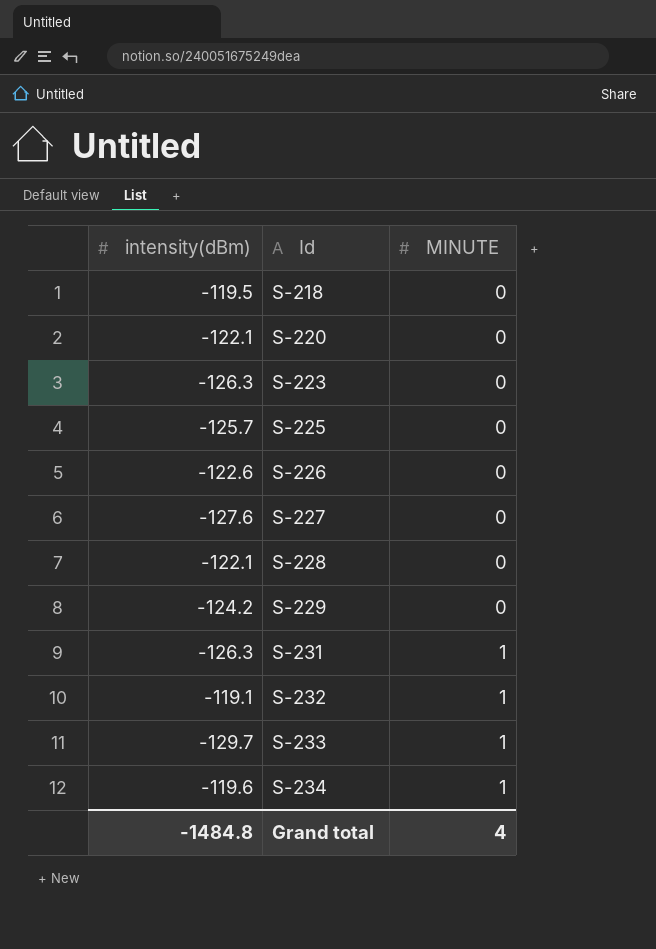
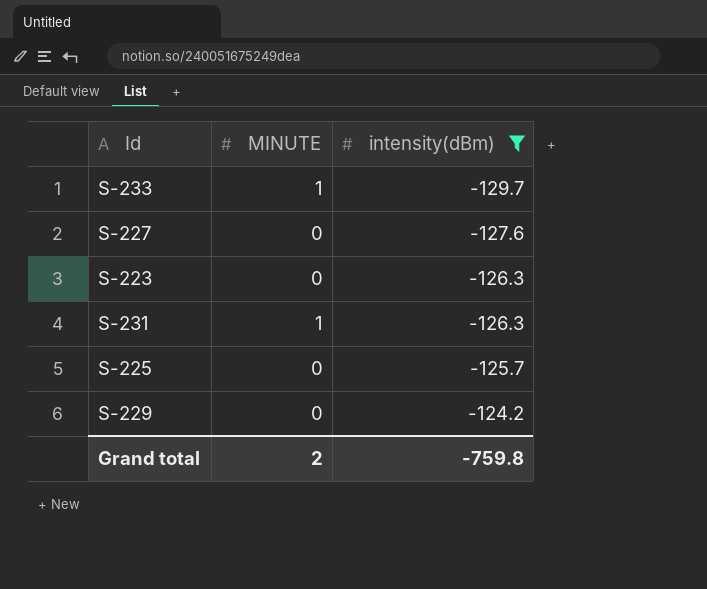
filter: none -> intensity(dBm) <= -124.2
row order: Id ascending -> intensity(dBm) ascending
column intensity(dBm) | position: 1 -> 3
Grand total | MINUTE: 4 -> 2
Grand total | intensity(dBm): -1484.8 -> -759.8

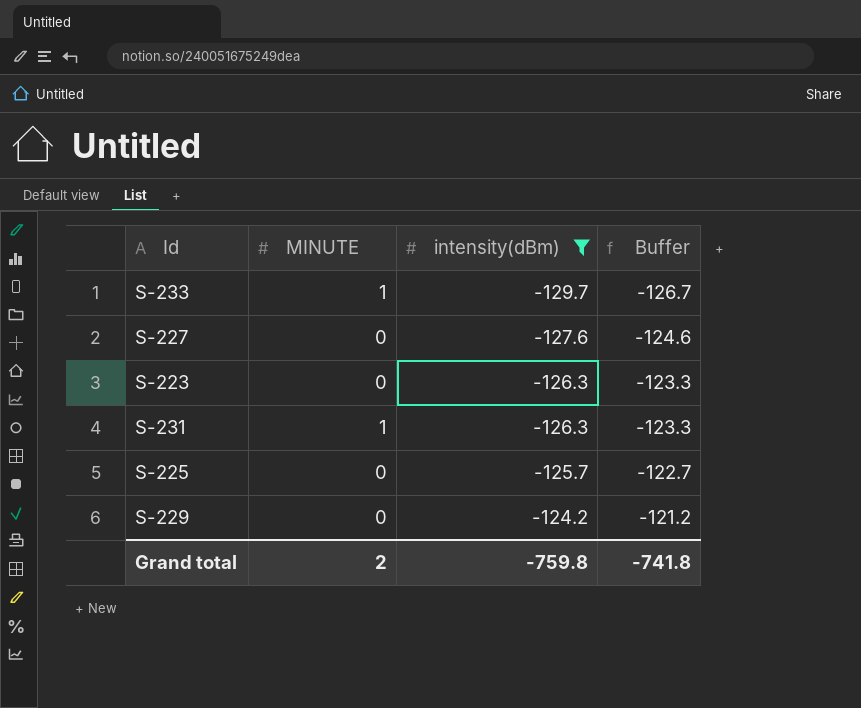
column Buffer | formula: none -> [intensity(dBm)] + 3

